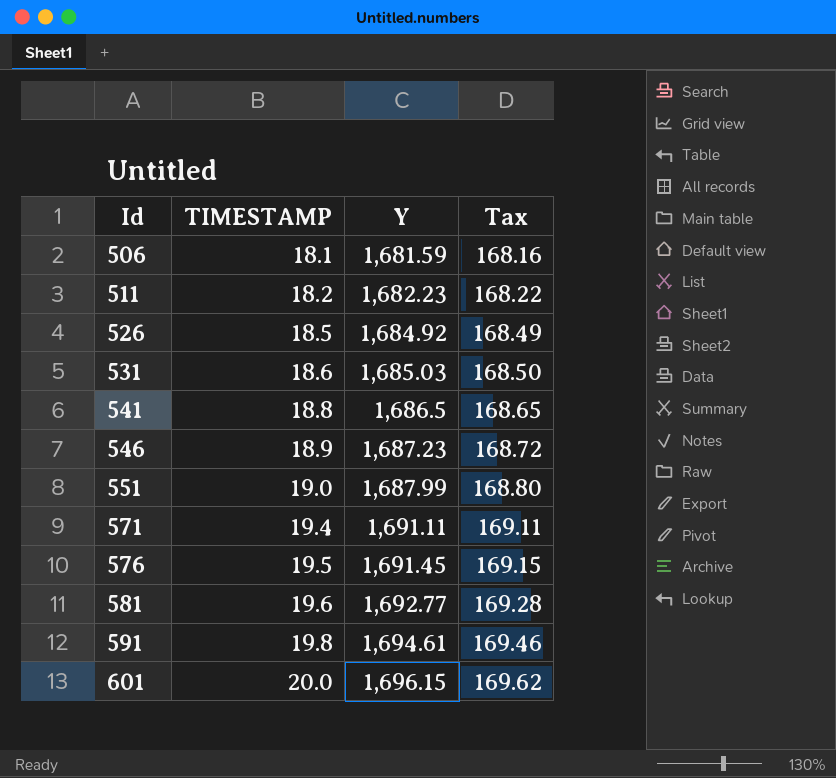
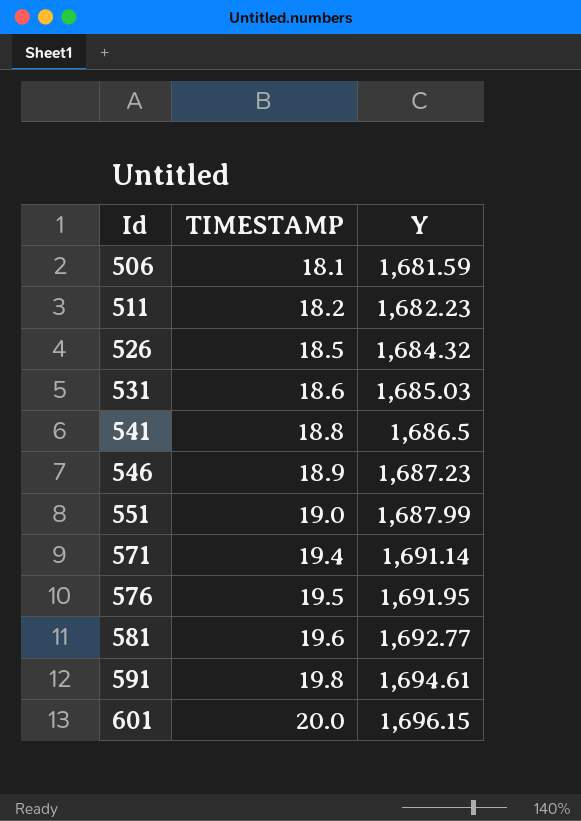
column Tax | formula: [Y] * 0.1 -> none
526 | Y: 1,684.92 -> 1,684.32
571 | Y: 1,691.11 -> 1,691.14
576 | Y: 1,691.45 -> 1,691.95

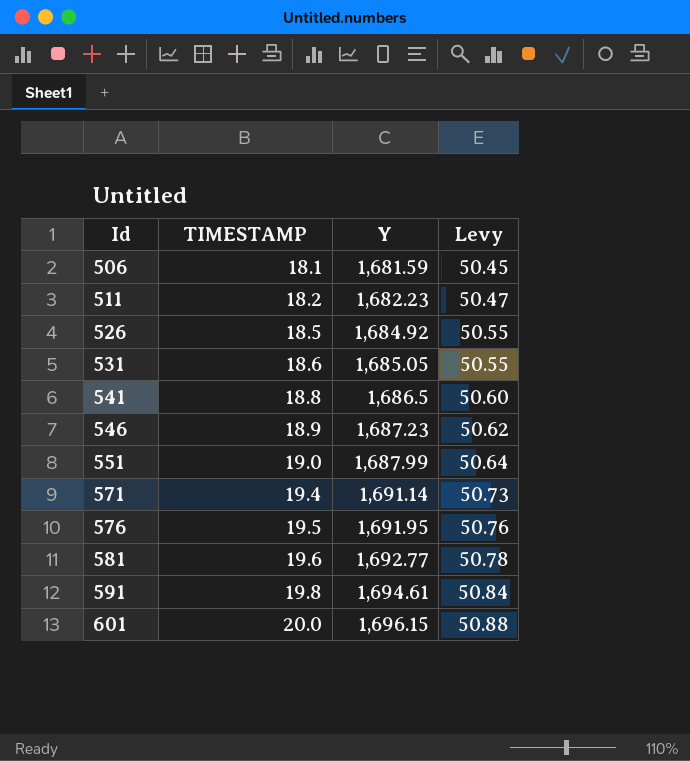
column Levy | formula: none -> [Y] * 0.03
526 | Y: 1,684.32 -> 1,684.92
531 | Y: 1,685.03 -> 1,685.05

